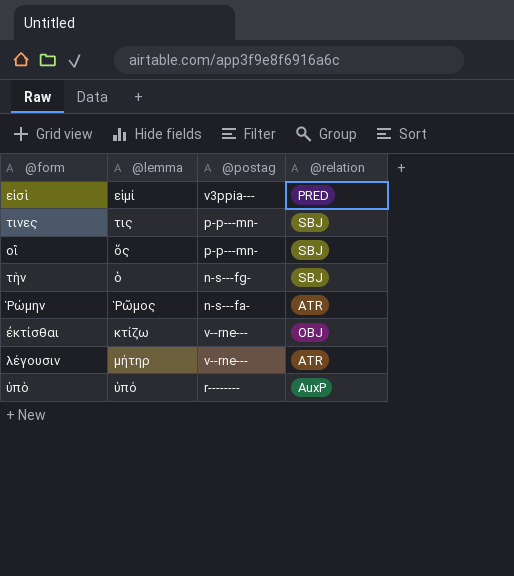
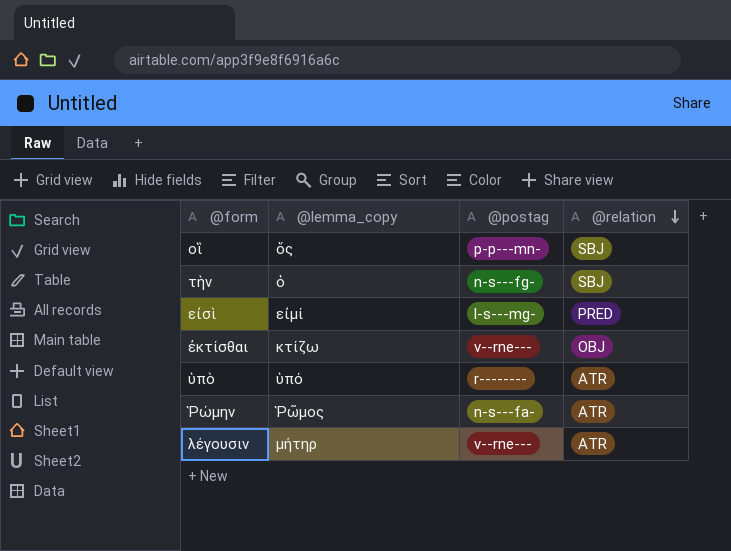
row order: none -> @relation descending
column name: @lemma -> @lemma_copy
row τινες: τις | p-p---mn- | SBJ -> none
εἰσὶ | @postag: v3ppia--- -> l-s---mg-
ὑπὸ | @relation: AuxP -> ATR

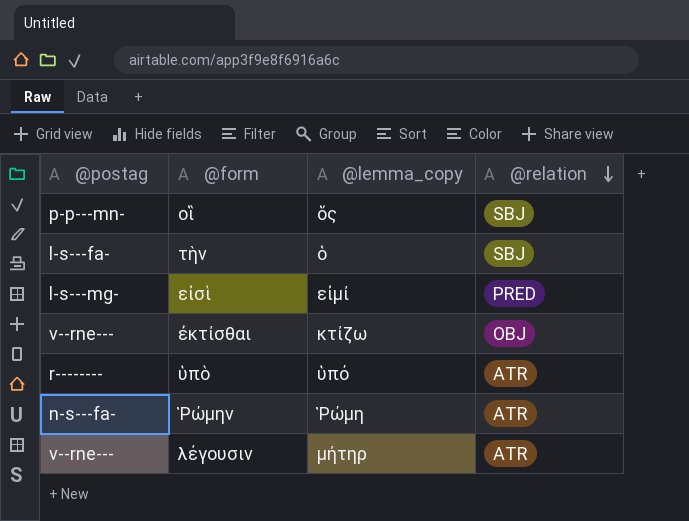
column @postag | position: 3 -> 1
τὴν | @postag: n-s---fg- -> l-s---fa-
Ῥώμην | @lemma_copy: Ῥῶμος -> Ῥώμη

